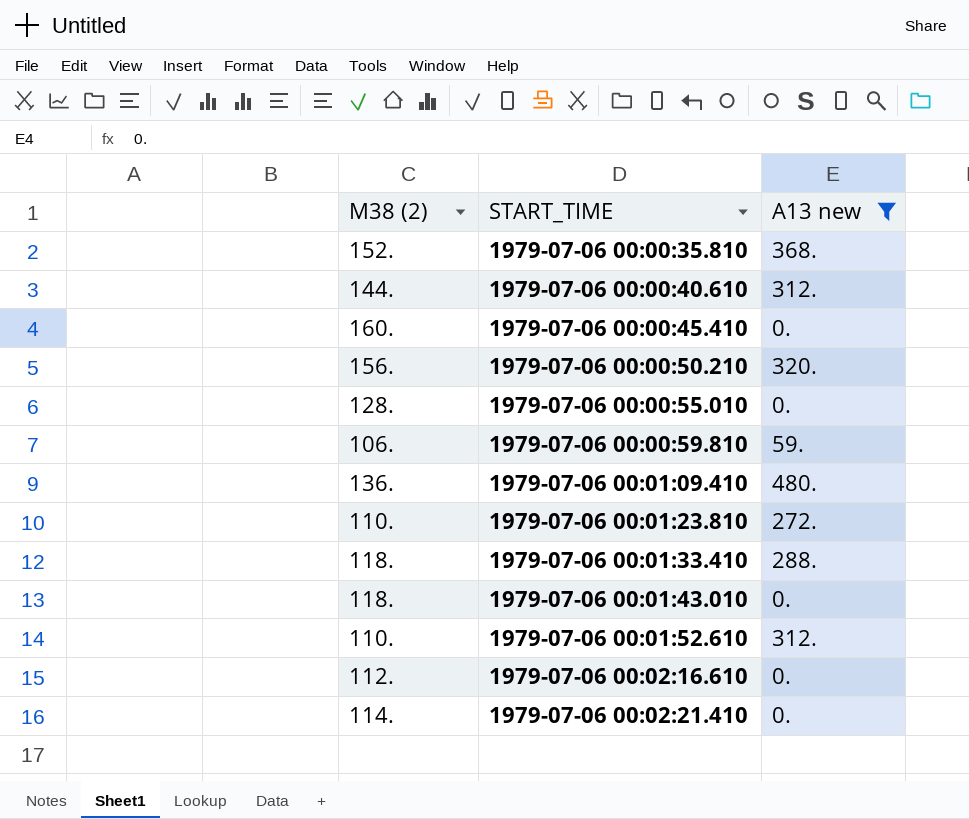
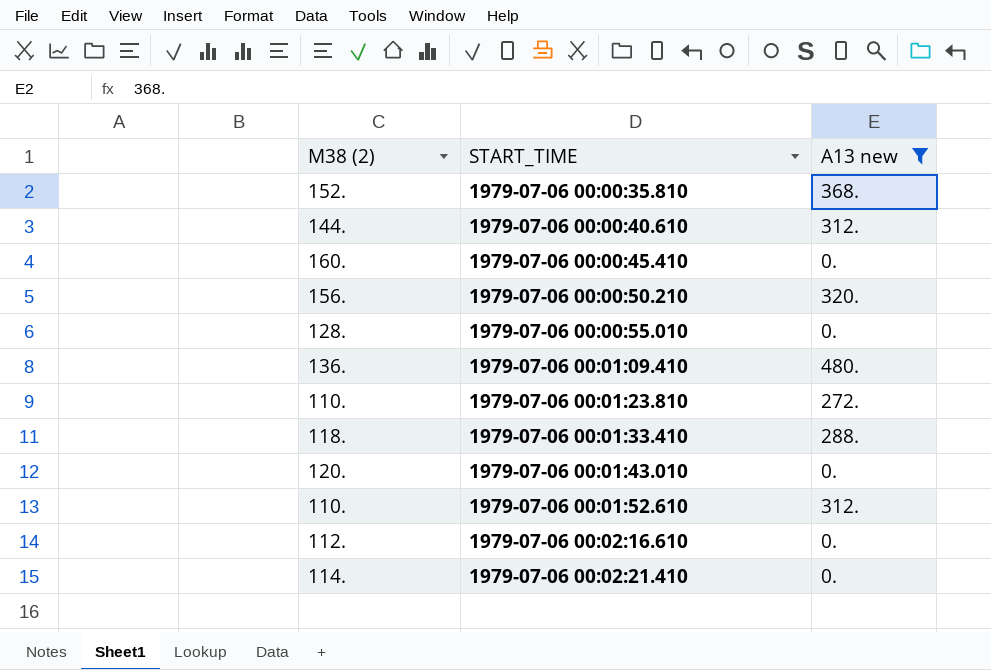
row 1979-07-06 00:00:59.810: 106. | 59. -> none
1979-07-06 00:01:43.010 | M38 (2): 118. -> 120.

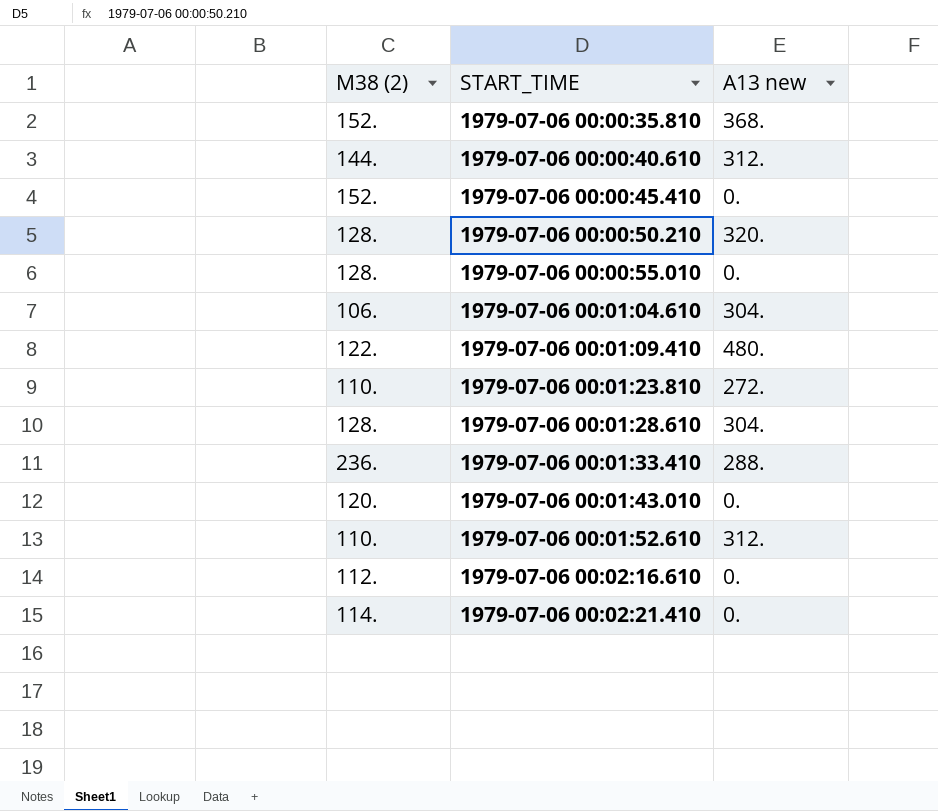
filter: A13 new != 304. -> none
1979-07-06 00:00:45.410 | M38 (2): 160. -> 152.
1979-07-06 00:00:50.210 | M38 (2): 156. -> 128.
1979-07-06 00:01:09.410 | M38 (2): 136. -> 122.
1979-07-06 00:01:33.410 | M38 (2): 118. -> 236.

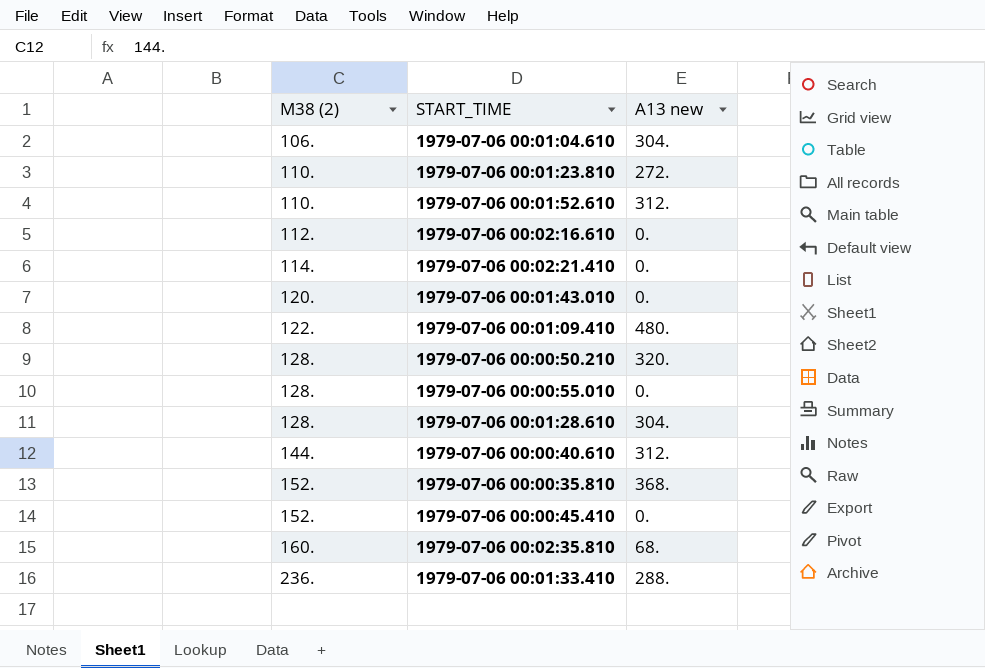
row order: START_TIME ascending -> M38 (2) ascending
row 1979-07-06 00:02:35.810: none -> 160. | 68.

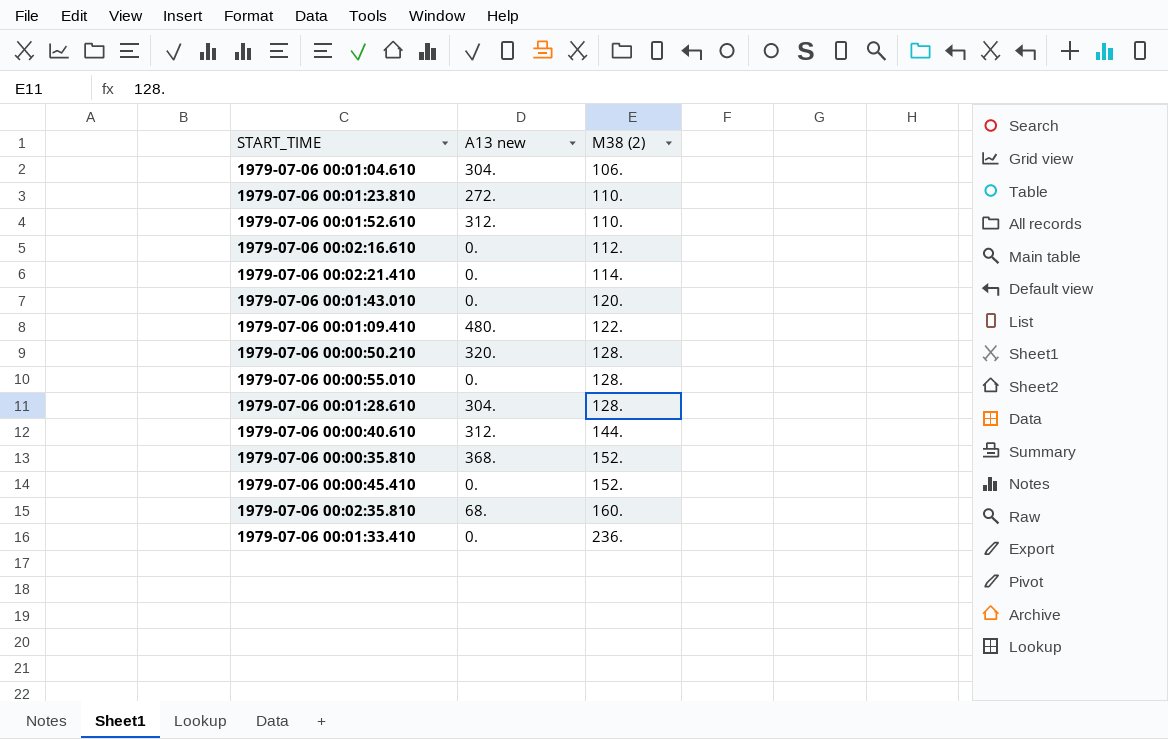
column M38 (2) | position: 1 -> 3
1979-07-06 00:01:33.410 | A13 new: 288. -> 0.

